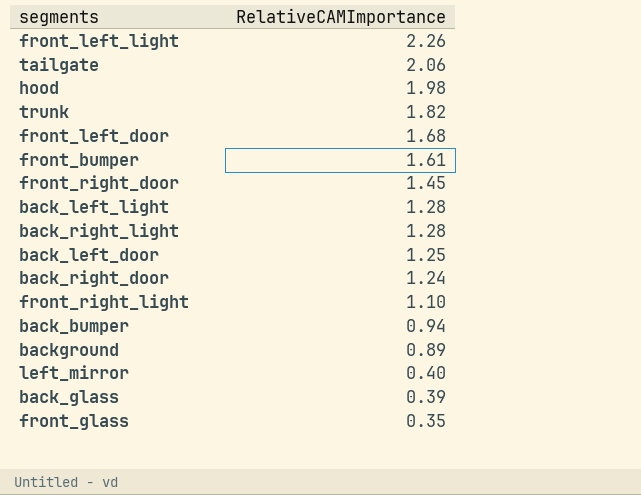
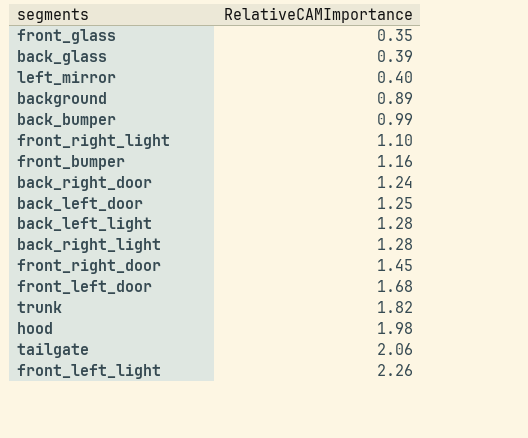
row order: RelativeCAMImportance descending -> RelativeCAMImportance ascending
back_bumper | RelativeCAMImportance: 0.94 -> 0.99
front_bumper | RelativeCAMImportance: 1.61 -> 1.16

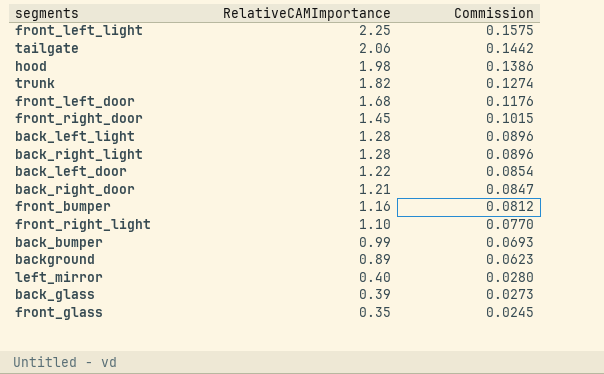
row order: RelativeCAMImportance ascending -> RelativeCAMImportance descending
column Commission | formula: none -> [RelativeCAMImportance] * 0.07
front_left_light | RelativeCAMImportance: 2.26 -> 2.25
back_left_door | RelativeCAMImportance: 1.25 -> 1.22
back_right_door | RelativeCAMImportance: 1.24 -> 1.21

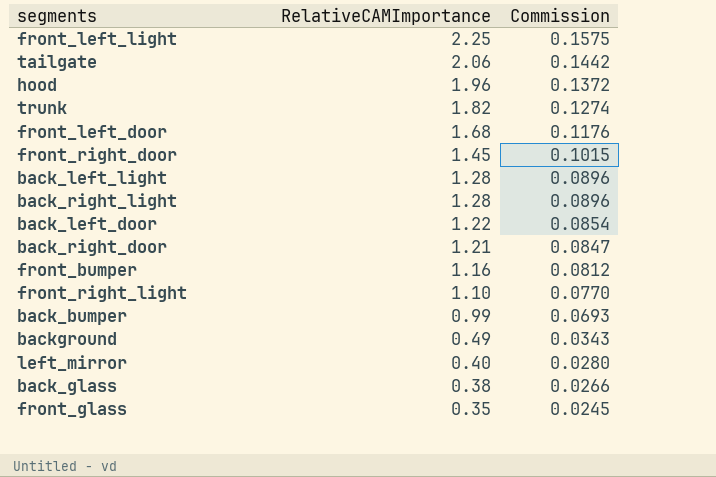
hood | RelativeCAMImportance: 1.98 -> 1.96
hood | Commission: 0.1386 -> 0.1372
background | RelativeCAMImportance: 0.89 -> 0.49
background | Commission: 0.0623 -> 0.0343
back_glass | RelativeCAMImportance: 0.39 -> 0.38
back_glass | Commission: 0.0273 -> 0.0266

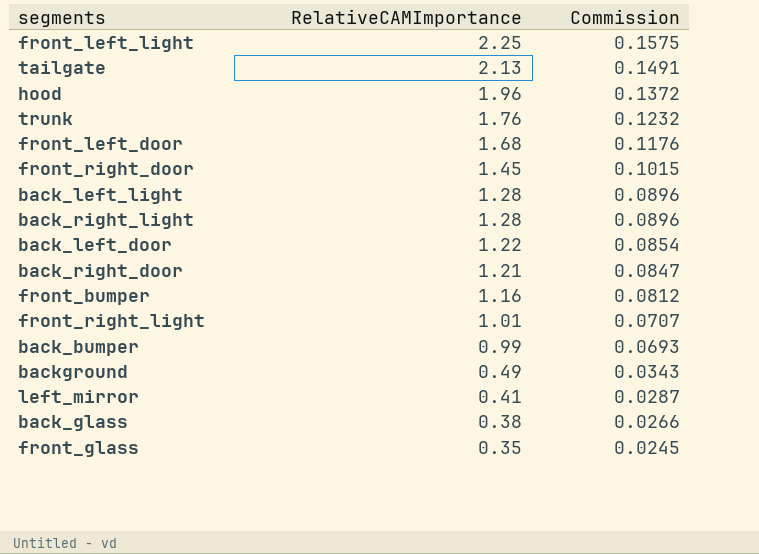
tailgate | RelativeCAMImportance: 2.06 -> 2.13
tailgate | Commission: 0.1442 -> 0.1491
trunk | RelativeCAMImportance: 1.82 -> 1.76
trunk | Commission: 0.1274 -> 0.1232
front_right_light | RelativeCAMImportance: 1.10 -> 1.01
front_right_light | Commission: 0.0770 -> 0.0707
left_mirror | RelativeCAMImportance: 0.40 -> 0.41
left_mirror | Commission: 0.0280 -> 0.0287

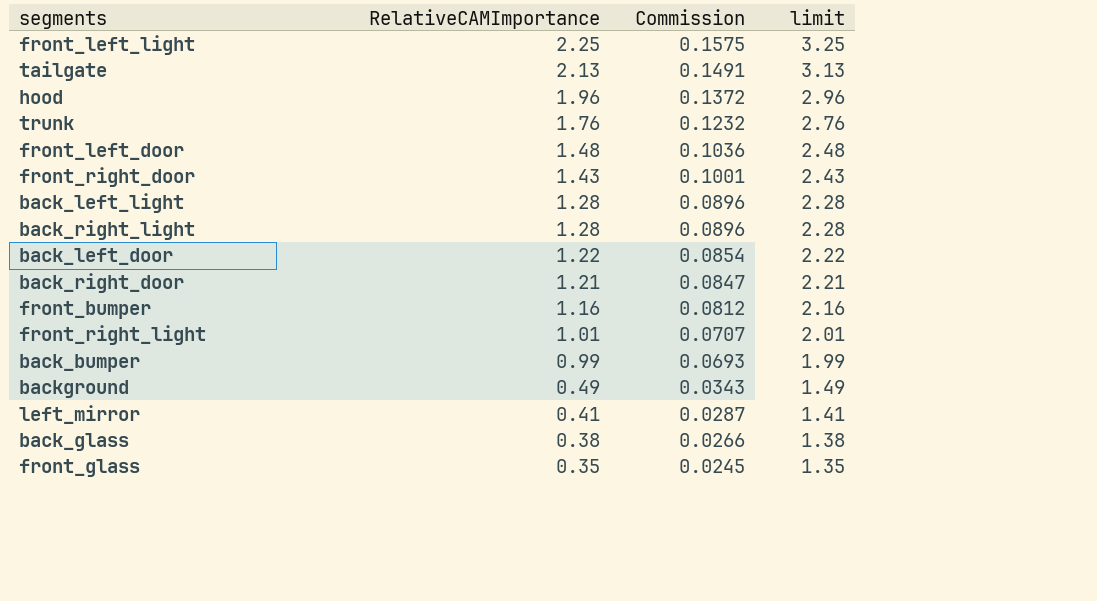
column limit | formula: none -> [RelativeCAMImportance] + 1
front_left_door | RelativeCAMImportance: 1.68 -> 1.48
front_left_door | Commission: 0.1176 -> 0.1036
front_right_door | RelativeCAMImportance: 1.45 -> 1.43
front_right_door | Commission: 0.1015 -> 0.1001

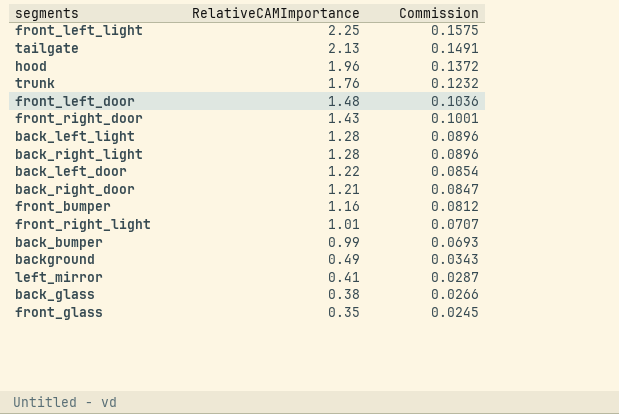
column limit | formula: [RelativeCAMImportance] + 1 -> none

